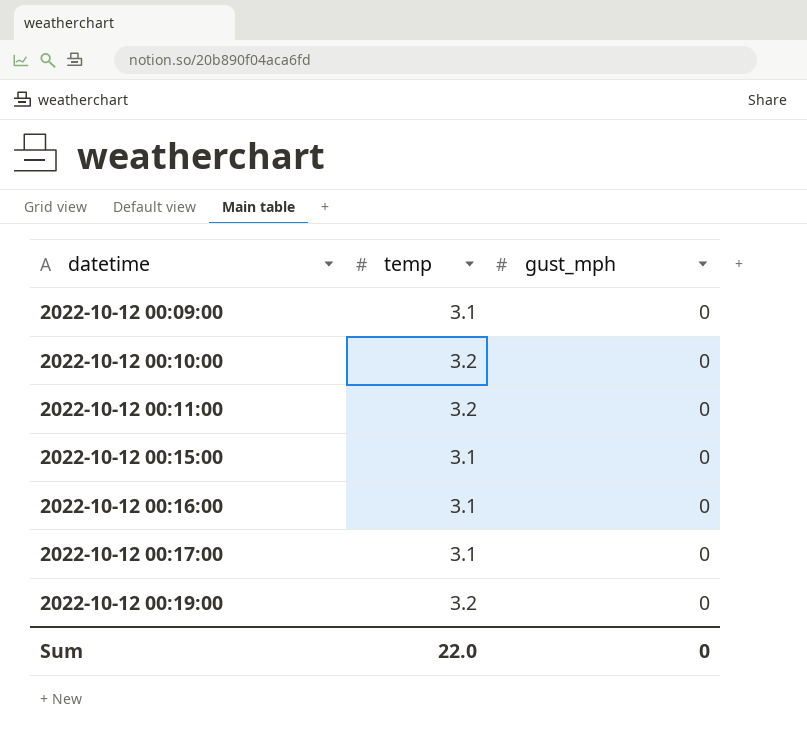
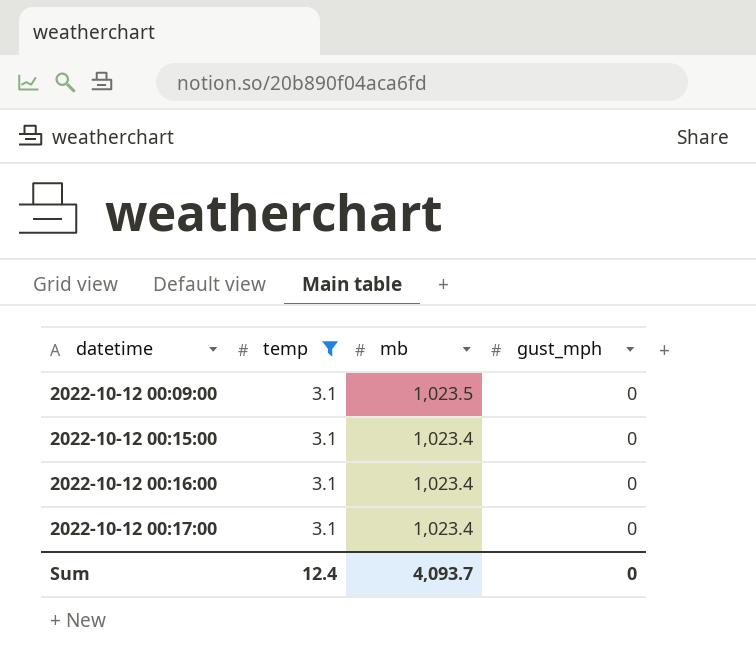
filter: none -> temp = 3.1
column mb | position: none -> 3
Sum | temp: 22.0 -> 12.4

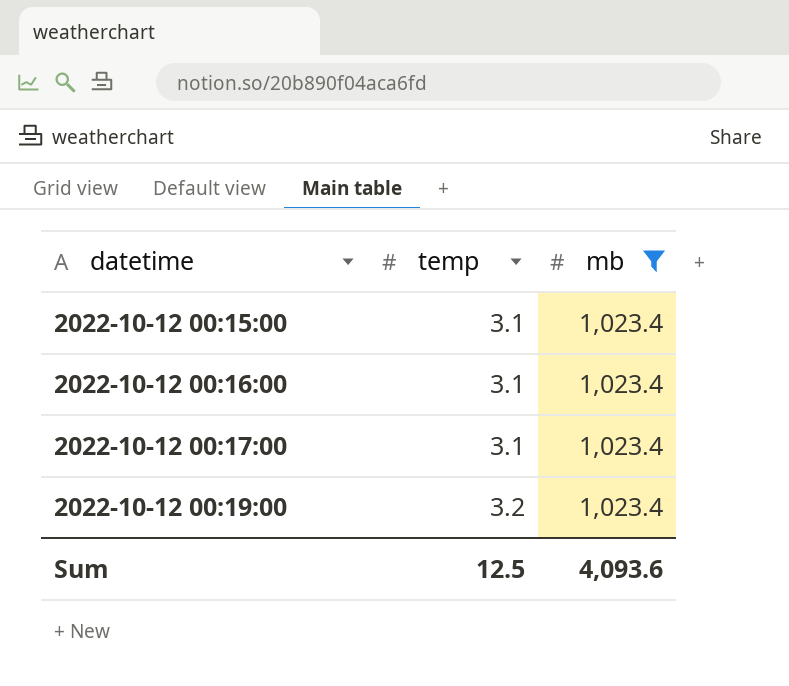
filter: temp = 3.1 -> mb = 1,023.4
column gust_mph | position: 4 -> none
Sum | temp: 12.4 -> 12.5
Sum | mb: 4,093.7 -> 4,093.6

